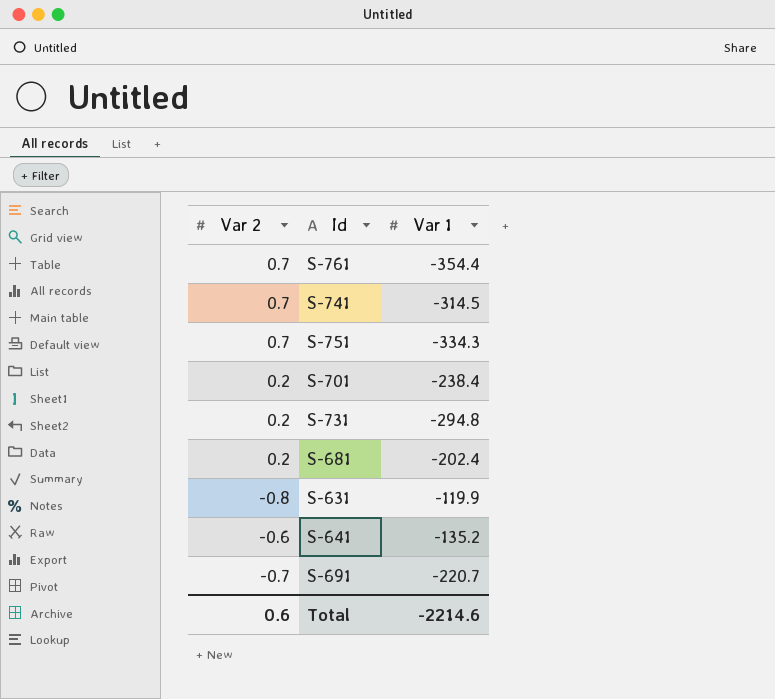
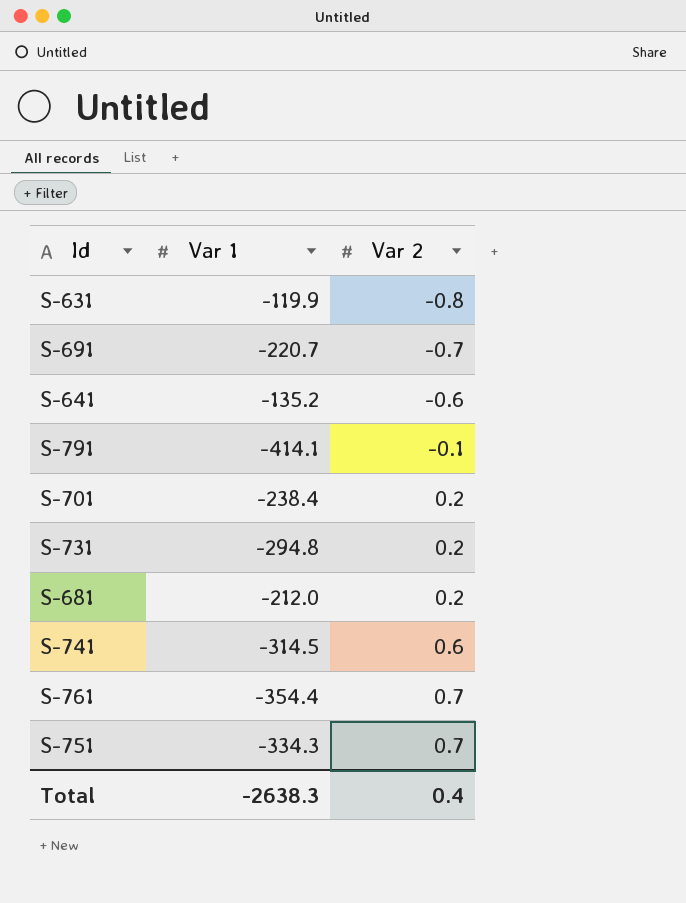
row order: none -> Var 2 ascending
column Var 2 | position: 1 -> 3
row S-791: none -> -414.1 | -0.1
S-681 | Var 1: -202.4 -> -212.0
S-741 | Var 2: 0.7 -> 0.6
Total | Var 1: -2214.6 -> -2638.3
Total | Var 2: 0.6 -> 0.4

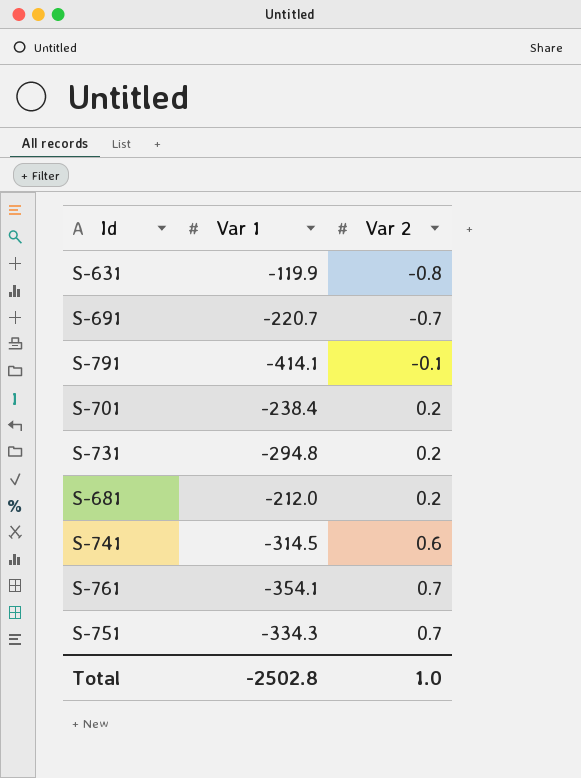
row S-641: -135.2 | -0.6 -> none
S-761 | Var 1: -354.4 -> -354.1
Total | Var 1: -2638.3 -> -2502.8
Total | Var 2: 0.4 -> 1.0

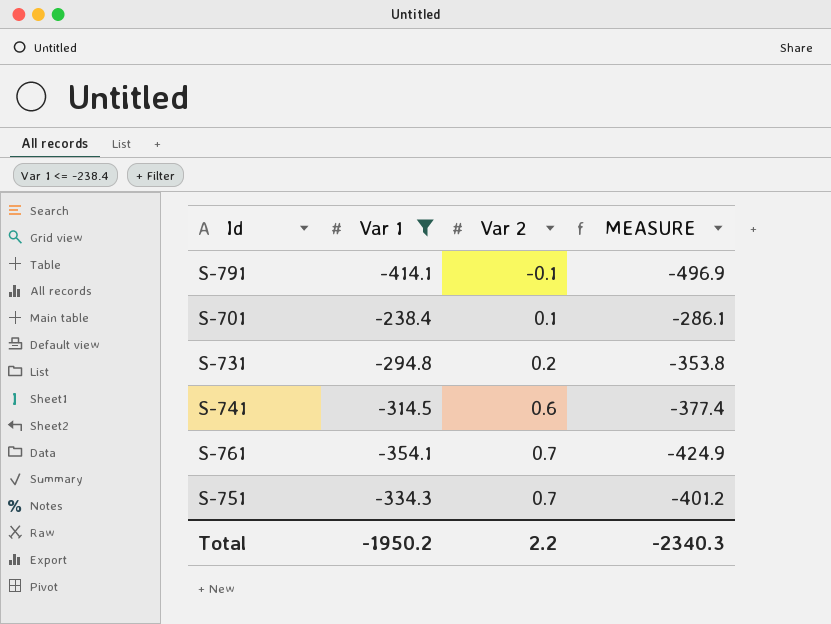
filter: none -> Var 1 <= -238.4
column MEASURE | formula: none -> [Var 1] * 1.2
S-701 | Var 2: 0.2 -> 0.1
Total | Var 1: -2502.8 -> -1950.2
Total | Var 2: 1.0 -> 2.2

